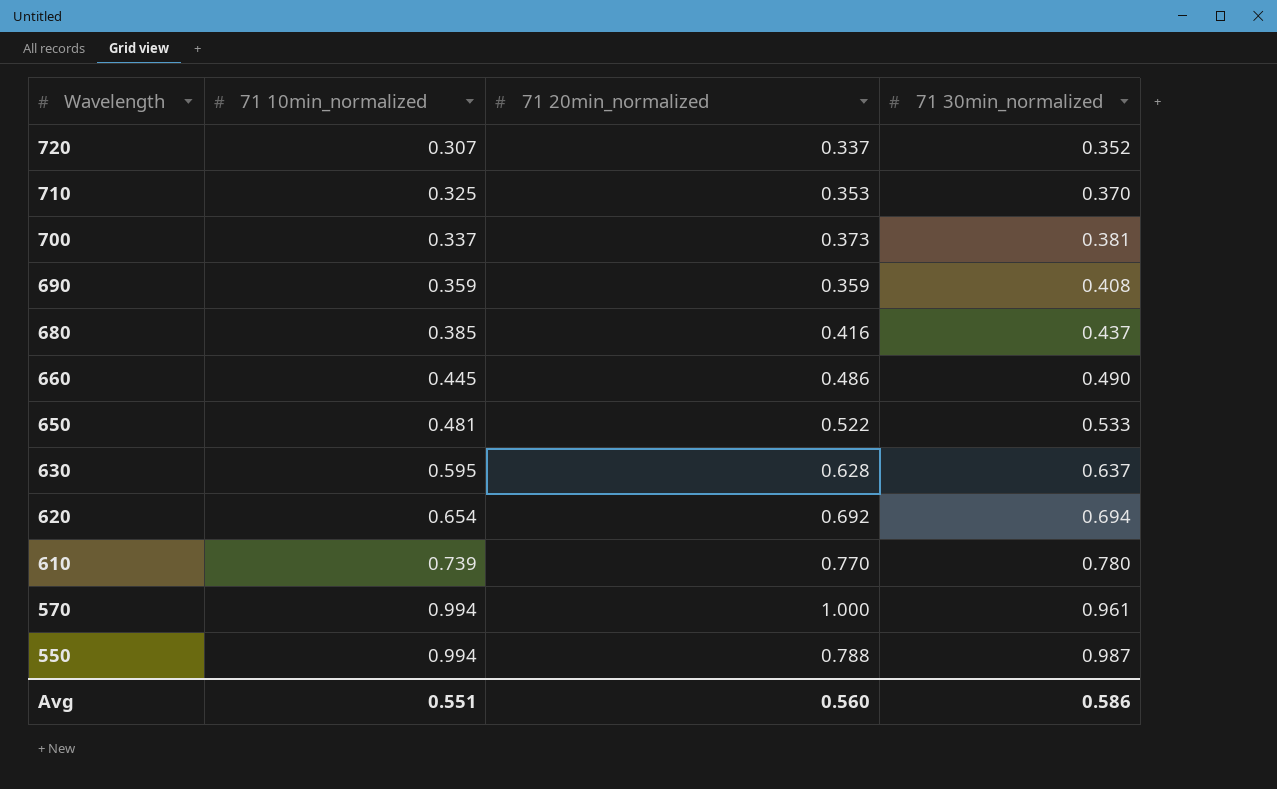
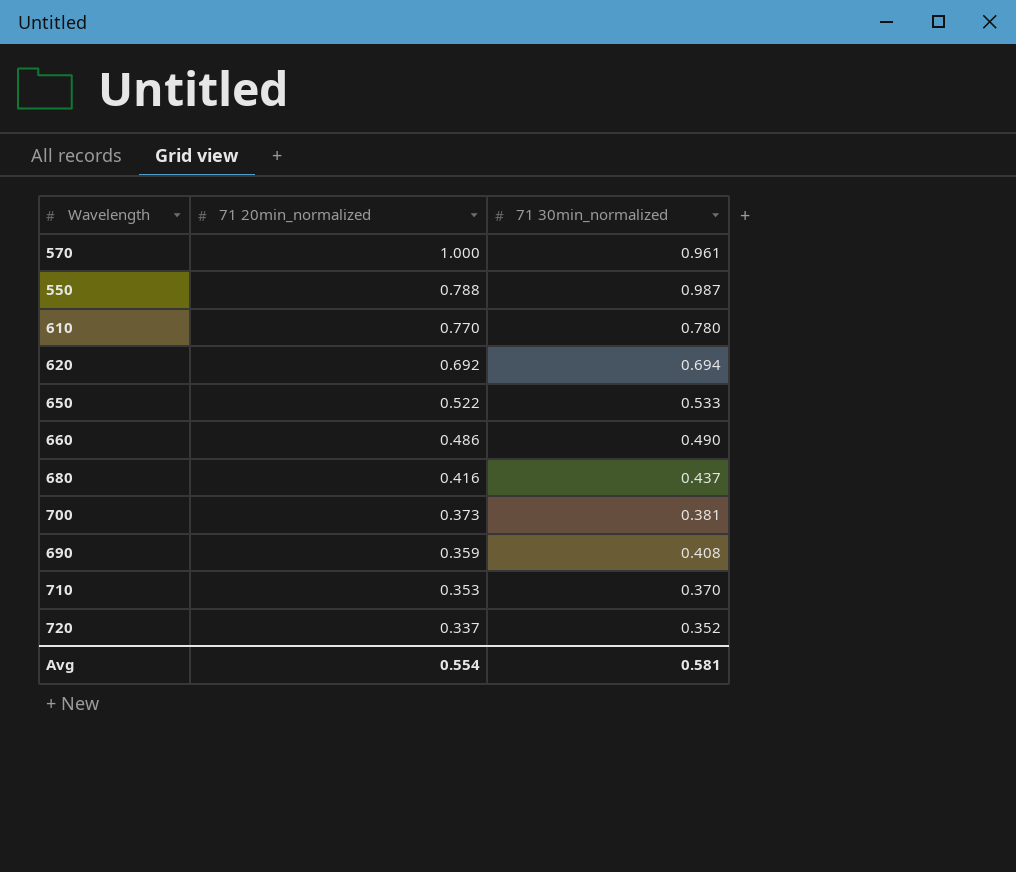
row order: Wavelength descending -> 71 20min_normalized descending
column 71 10min_normalized | position: 2 -> none
row 630: 0.595 | 0.628 | 0.637 -> none
Avg | 71 20min_normalized: 0.560 -> 0.554
Avg | 71 30min_normalized: 0.586 -> 0.581

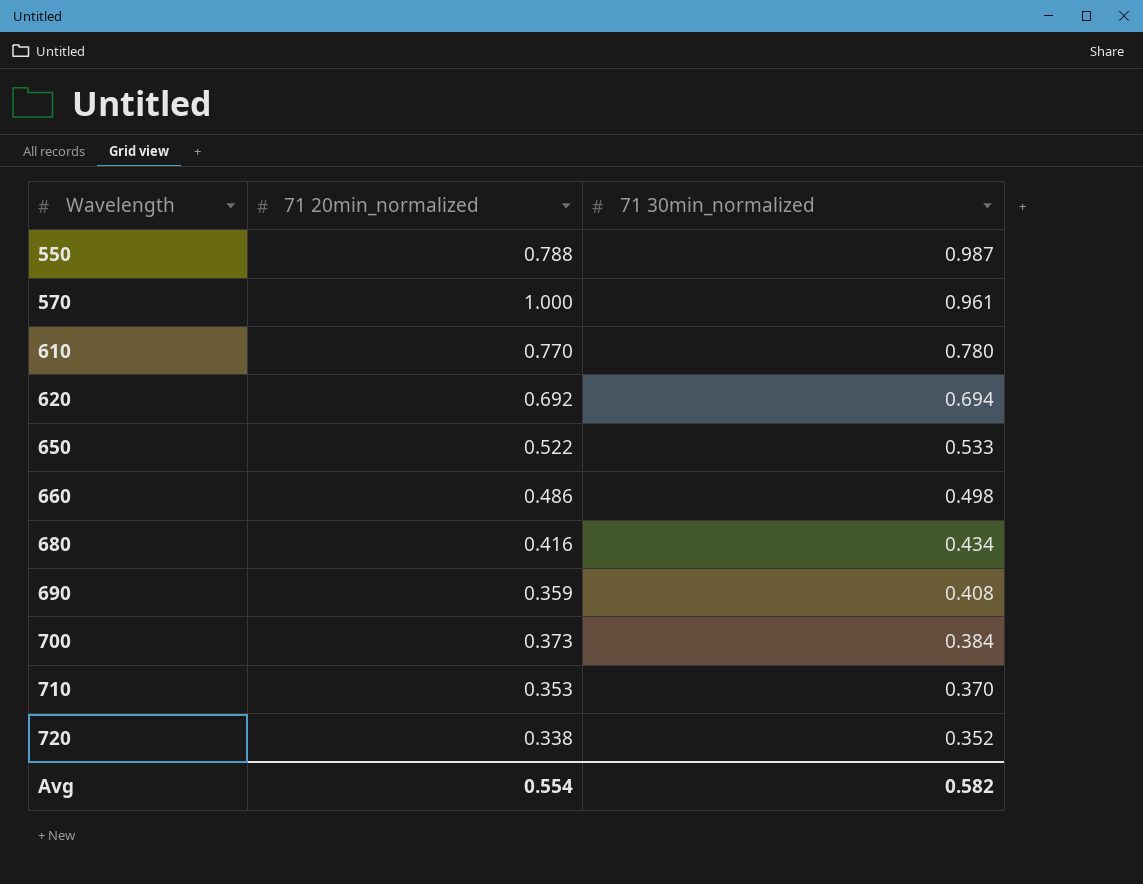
row order: 71 20min_normalized descending -> Wavelength ascending
660 | 71 30min_normalized: 0.490 -> 0.498
680 | 71 30min_normalized: 0.437 -> 0.434
700 | 71 30min_normalized: 0.381 -> 0.384
720 | 71 20min_normalized: 0.337 -> 0.338
Avg | 71 30min_normalized: 0.581 -> 0.582

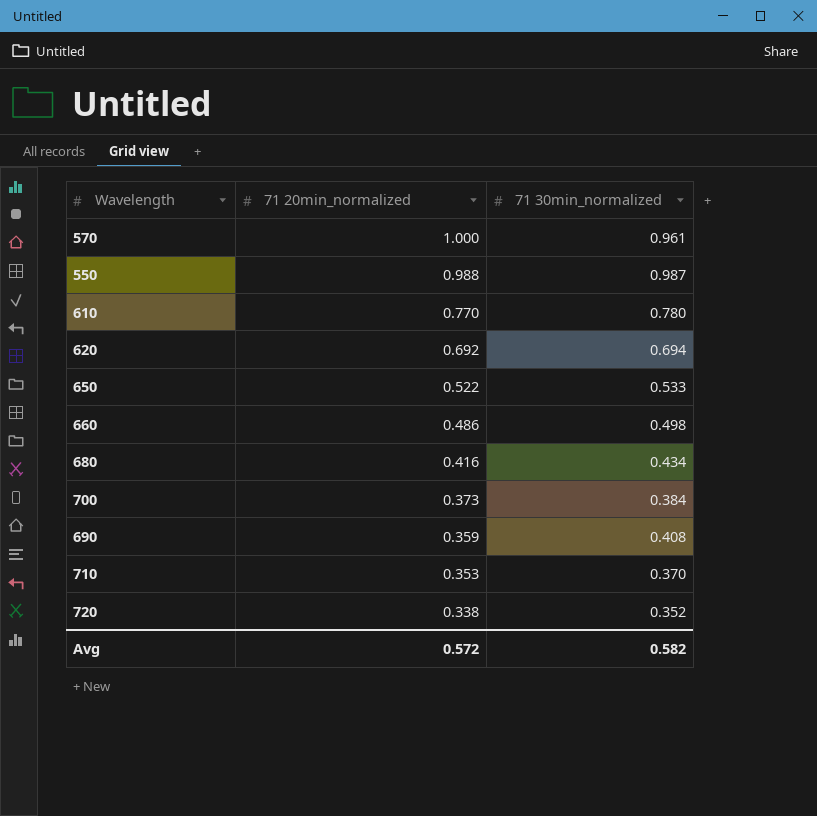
row order: Wavelength ascending -> 71 20min_normalized descending
550 | 71 20min_normalized: 0.788 -> 0.988
Avg | 71 20min_normalized: 0.554 -> 0.572

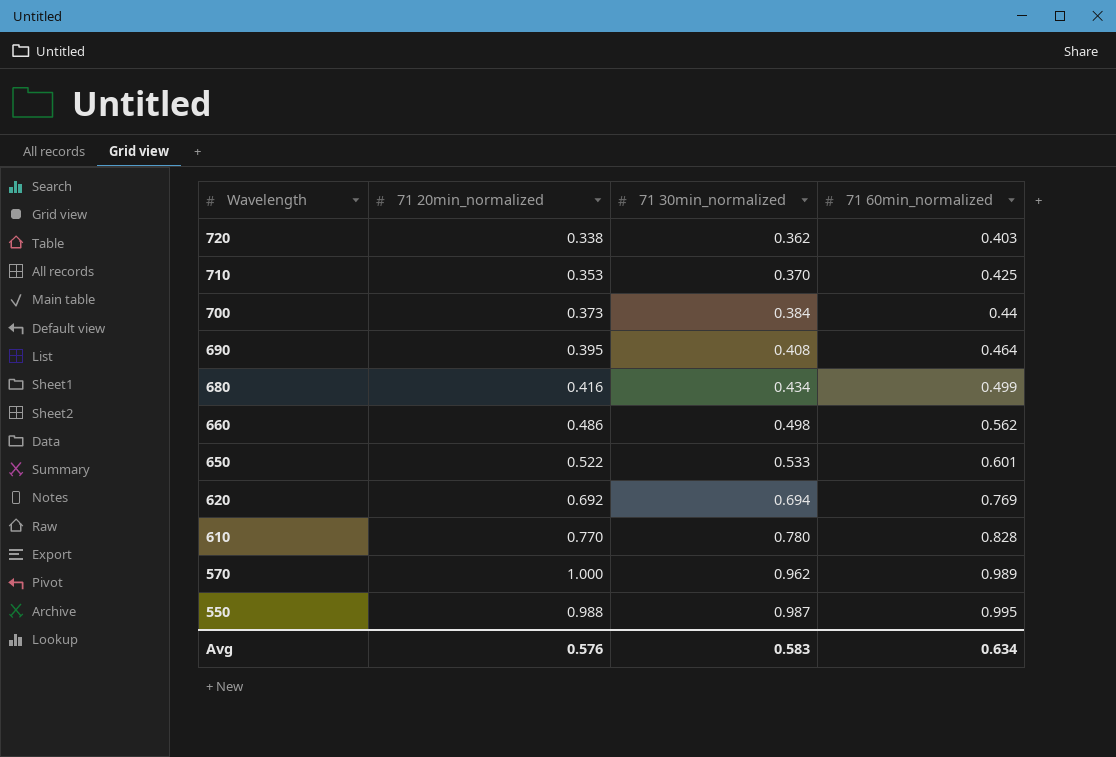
row order: 71 20min_normalized descending -> Wavelength descending
column 71 60min_normalized | position: none -> 4
720 | 71 30min_normalized: 0.352 -> 0.362
690 | 71 20min_normalized: 0.359 -> 0.395
570 | 71 30min_normalized: 0.961 -> 0.962
Avg | 71 20min_normalized: 0.572 -> 0.576
Avg | 71 30min_normalized: 0.582 -> 0.583

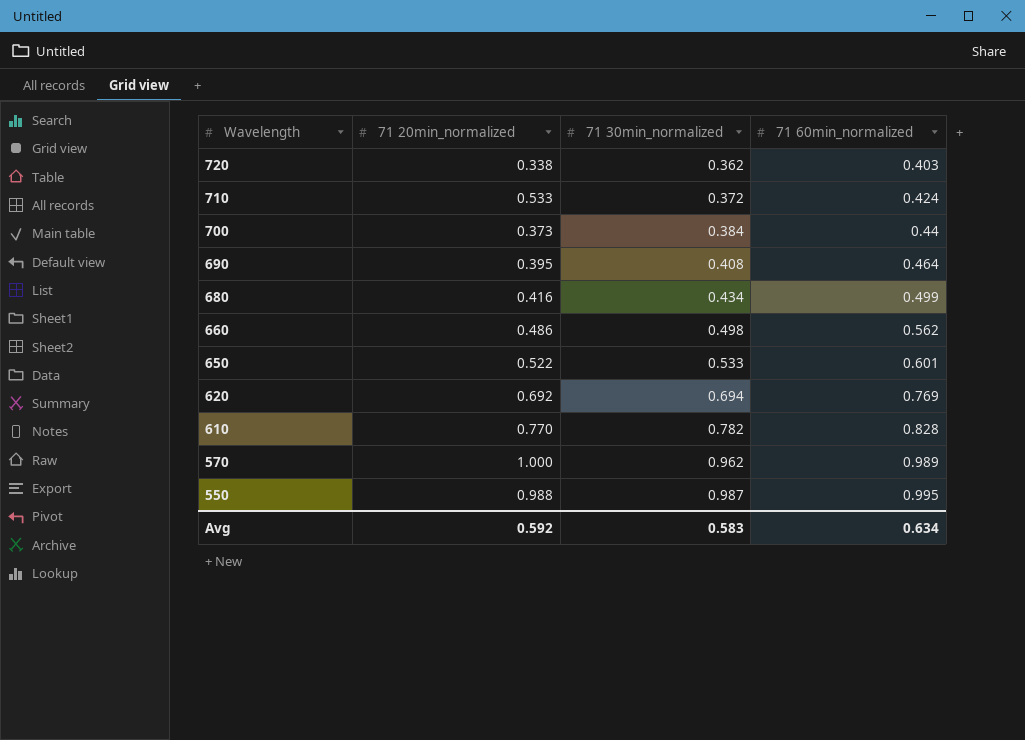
710 | 71 20min_normalized: 0.353 -> 0.533
710 | 71 30min_normalized: 0.370 -> 0.372
710 | 71 60min_normalized: 0.425 -> 0.424
610 | 71 30min_normalized: 0.780 -> 0.782
Avg | 71 20min_normalized: 0.576 -> 0.592

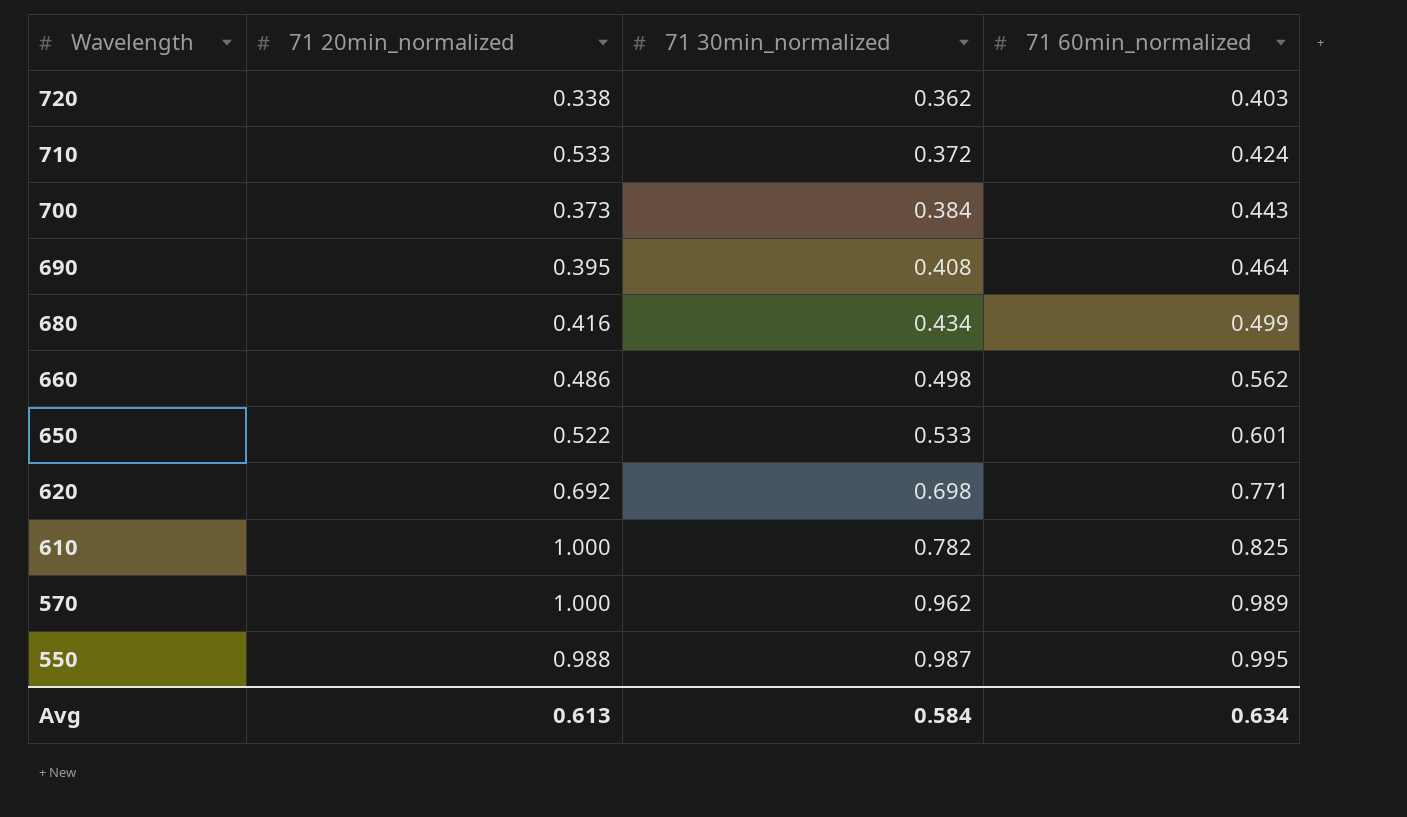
700 | 71 60min_normalized: 0.44 -> 0.443
620 | 71 30min_normalized: 0.694 -> 0.698
620 | 71 60min_normalized: 0.769 -> 0.771
610 | 71 20min_normalized: 0.770 -> 1.000
610 | 71 60min_normalized: 0.828 -> 0.825
Avg | 71 20min_normalized: 0.592 -> 0.613
Avg | 71 30min_normalized: 0.583 -> 0.584

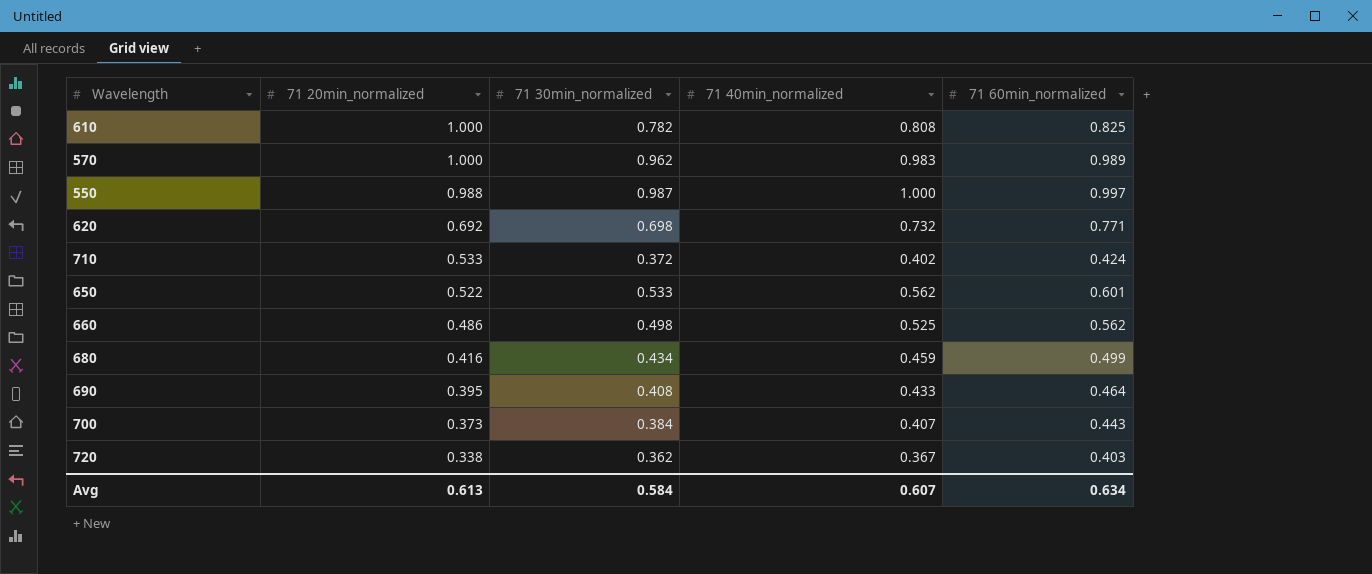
row order: Wavelength descending -> 71 20min_normalized descending
column 71 40min_normalized | position: none -> 4
550 | 71 60min_normalized: 0.995 -> 0.997

